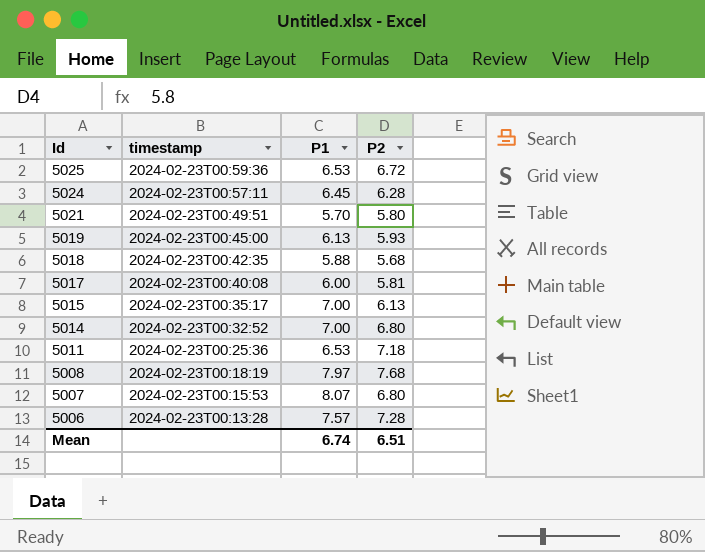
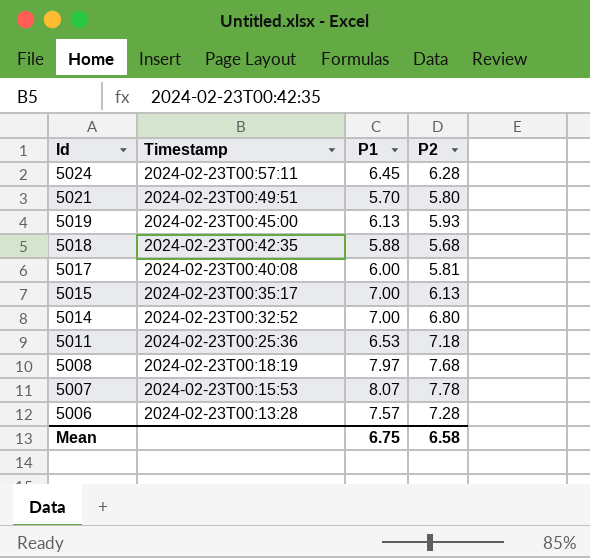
column name: timestamp -> Timestamp
row 5025: 2024-02-23T00:59:36 | 6.53 | 6.72 -> none
5007 | P2: 6.80 -> 7.78
Mean | P1: 6.74 -> 6.75
Mean | P2: 6.51 -> 6.58

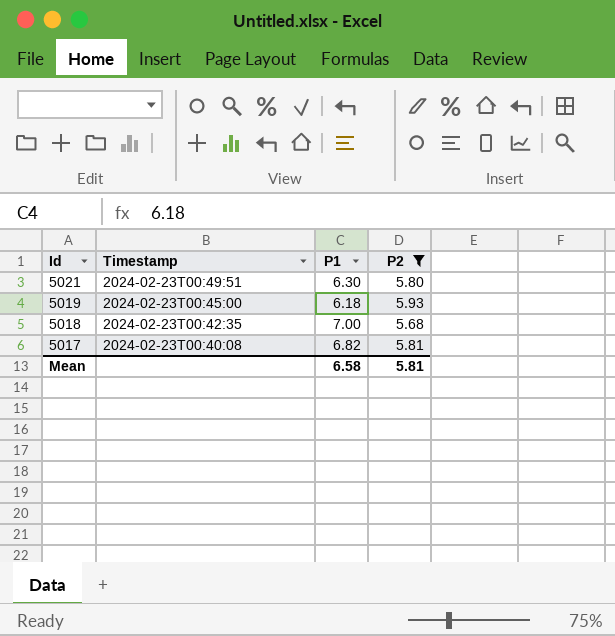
filter: none -> P2 <= 5.93
5021 | P1: 5.70 -> 6.30
5019 | P1: 6.13 -> 6.18
5018 | P1: 5.88 -> 7.00
5017 | P1: 6.00 -> 6.82
Mean | P1: 6.75 -> 6.58
Mean | P2: 6.58 -> 5.81

